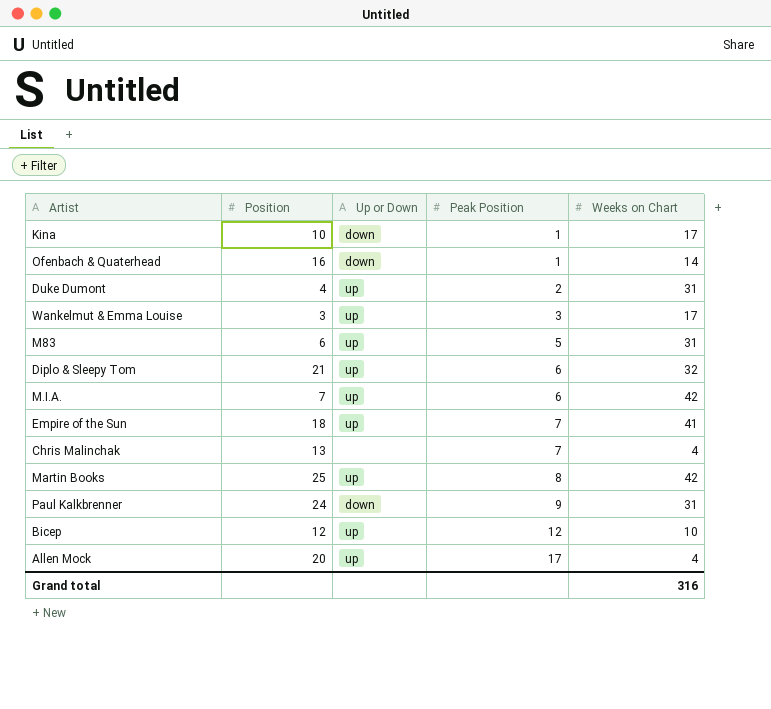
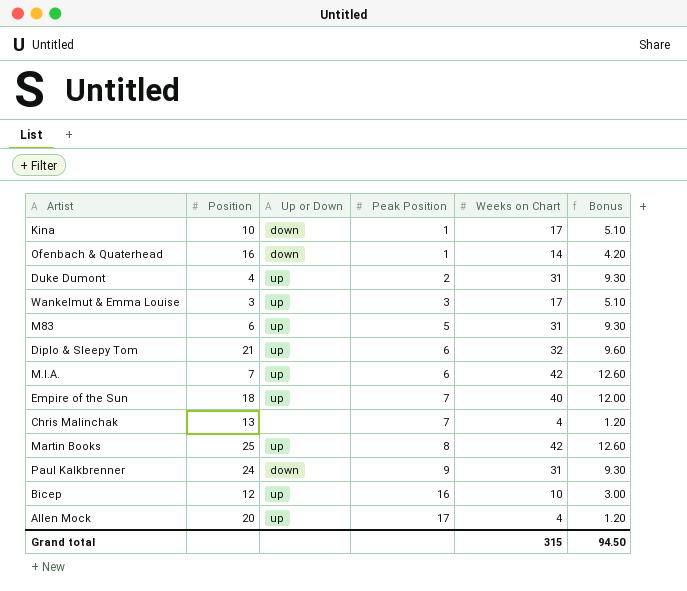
column Bonus | formula: none -> [Weeks on Chart] * 0.3
Empire of the Sun | Weeks on Chart: 41 -> 40
Bicep | Peak Position: 12 -> 16
Grand total | Weeks on Chart: 316 -> 315

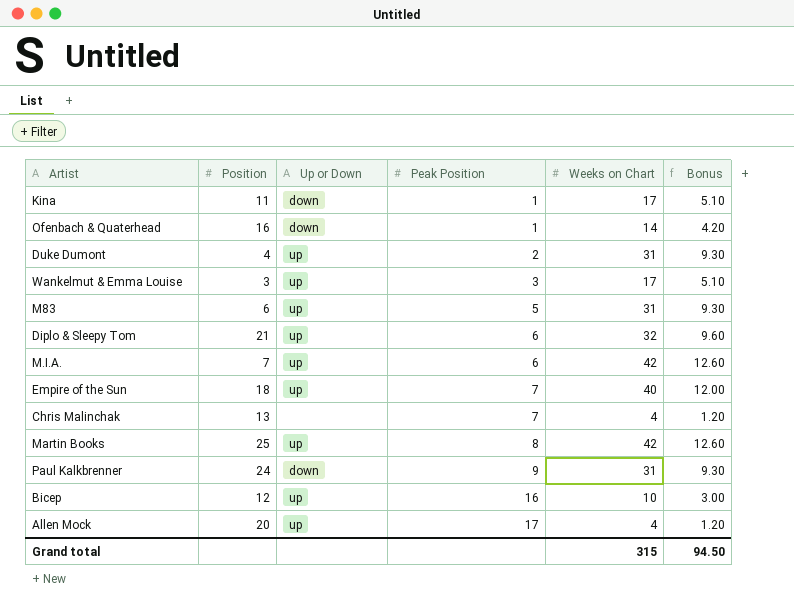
Kina | Position: 10 -> 11

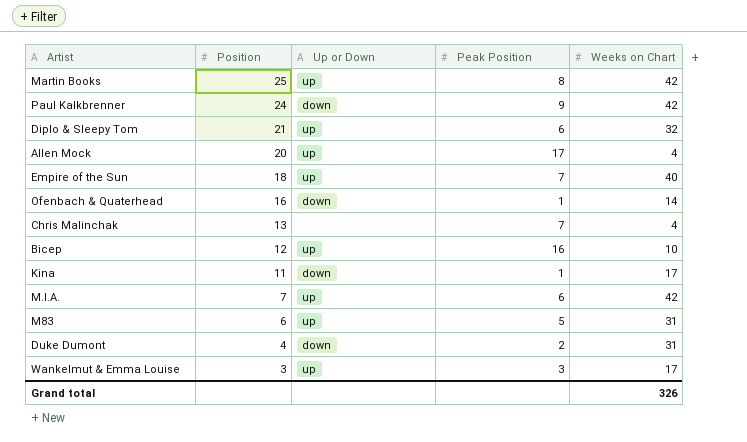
row order: Peak Position ascending -> Position descending
column Bonus | formula: [Weeks on Chart] * 0.3 -> none
Paul Kalkbrenner | Weeks on Chart: 31 -> 42
Duke Dumont | Up or Down: up -> down
Grand total | Weeks on Chart: 315 -> 326

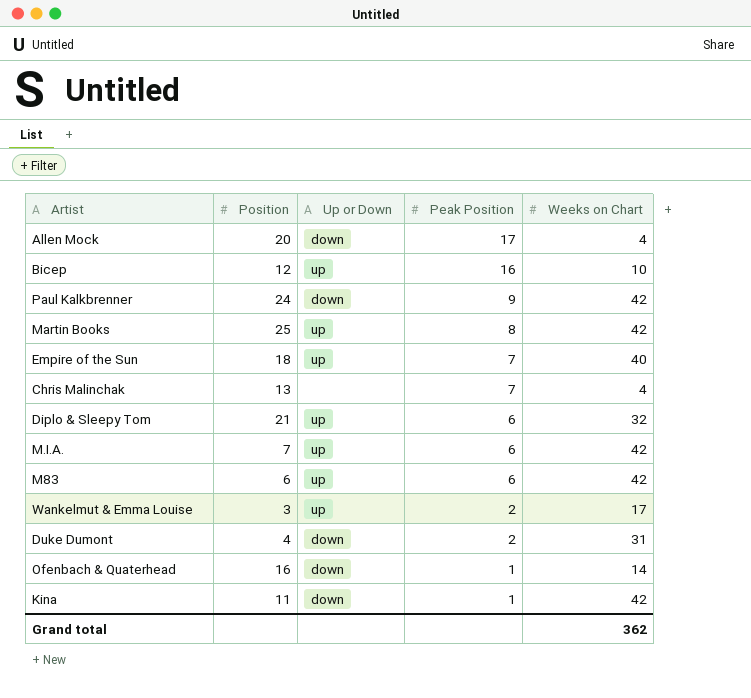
row order: Position descending -> Peak Position descending
Allen Mock | Up or Down: up -> down
M83 | Peak Position: 5 -> 6
M83 | Weeks on Chart: 31 -> 42
Wankelmut & Emma Louise | Peak Position: 3 -> 2
Kina | Weeks on Chart: 17 -> 42
Grand total | Weeks on Chart: 326 -> 362

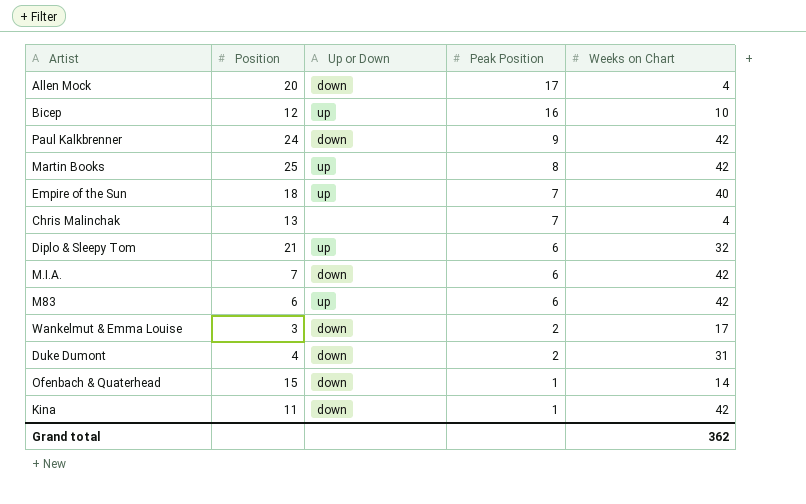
M.I.A. | Up or Down: up -> down
Wankelmut & Emma Louise | Up or Down: up -> down
Ofenbach & Quaterhead | Position: 16 -> 15

